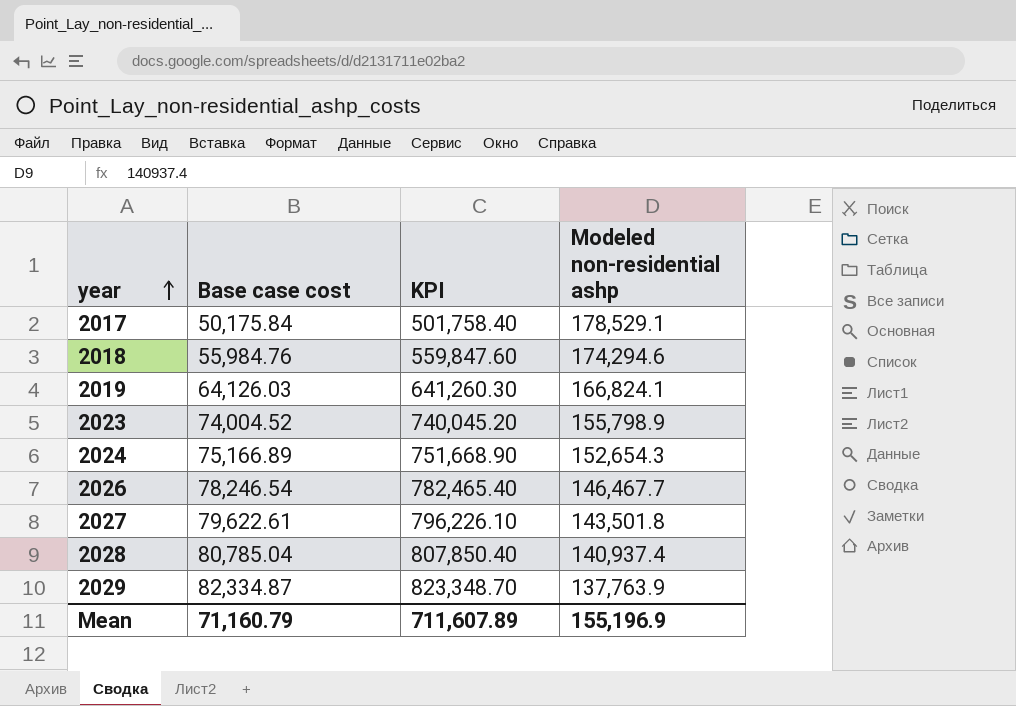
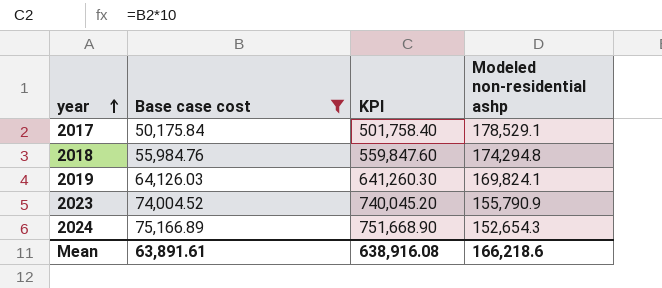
filter: none -> Base case cost <= 75,166.89
2018 | Modeled non-residential ashp: 174,294.6 -> 174,294.8
2019 | Modeled non-residential ashp: 166,824.1 -> 169,824.1
2023 | Modeled non-residential ashp: 155,798.9 -> 155,790.9
Mean | Base case cost: 71,160.79 -> 63,891.61
Mean | KPI: 711,607.89 -> 638,916.08
Mean | Modeled non-residential ashp: 155,196.9 -> 166,218.6

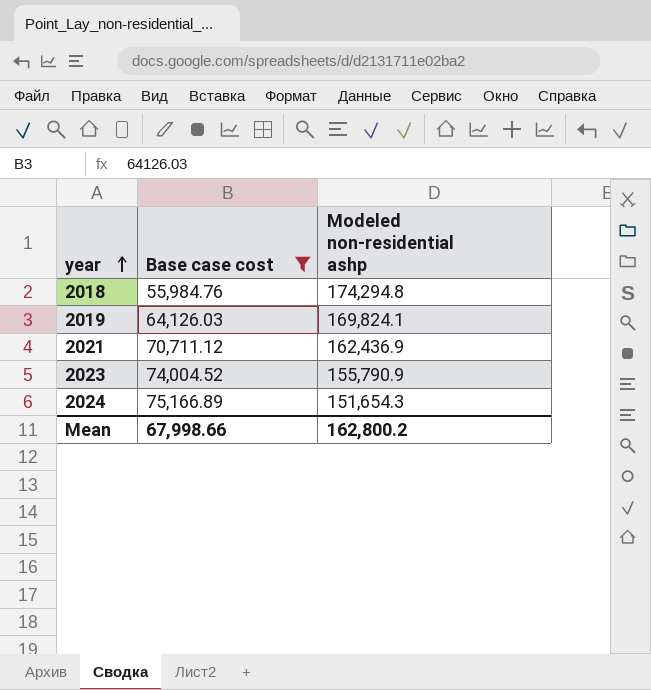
column KPI | formula: [Base case cost] * 10 -> none
row 2017: 50,175.84 | 501,758.40 | 178,529.1 -> none
row 2021: none -> 70,711.12 | 162,436.9
2024 | Modeled non-residential ashp: 152,654.3 -> 151,654.3
Mean | Base case cost: 63,891.61 -> 67,998.66
Mean | Modeled non-residential ashp: 166,218.6 -> 162,800.2

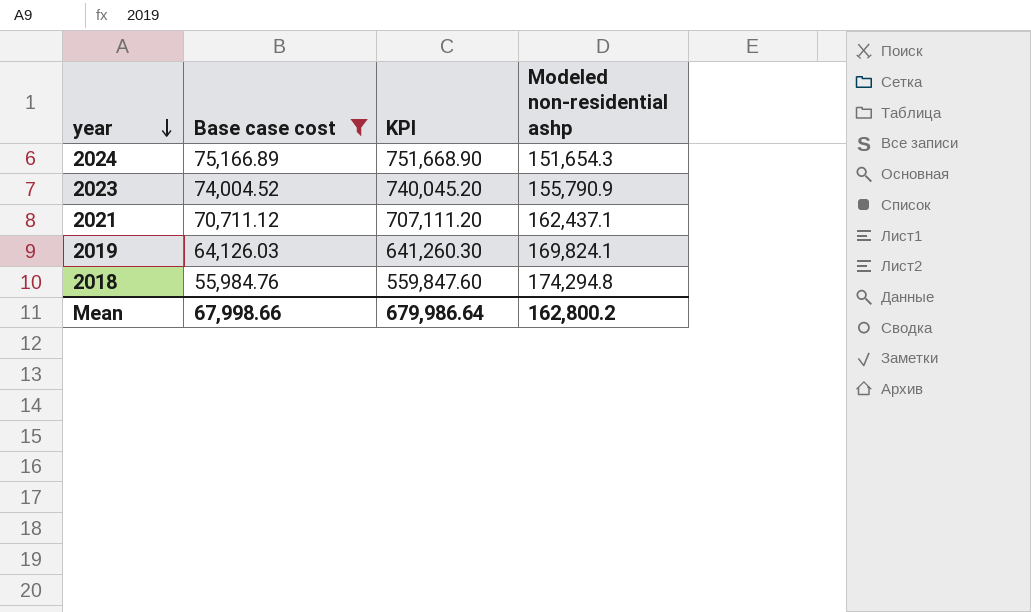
row order: year ascending -> year descending
column KPI | formula: none -> [Base case cost] * 10
2021 | Modeled non-residential ashp: 162,436.9 -> 162,437.1

